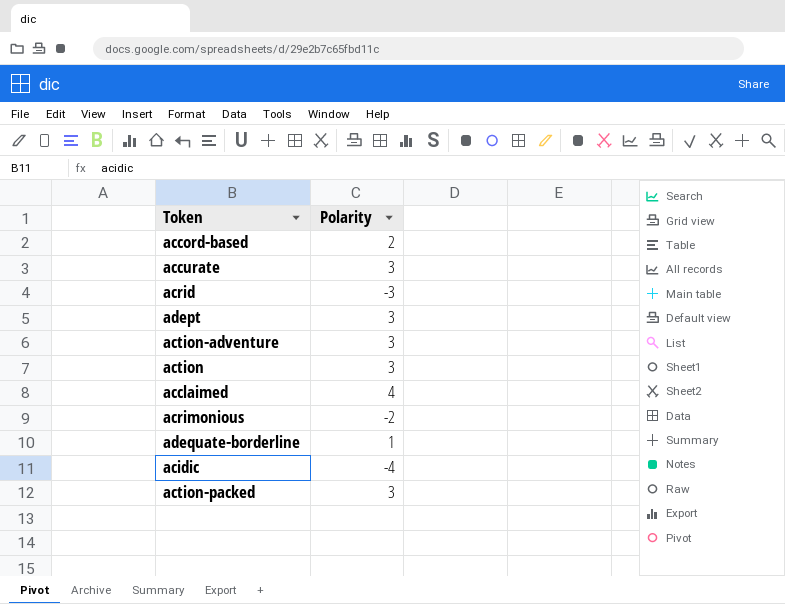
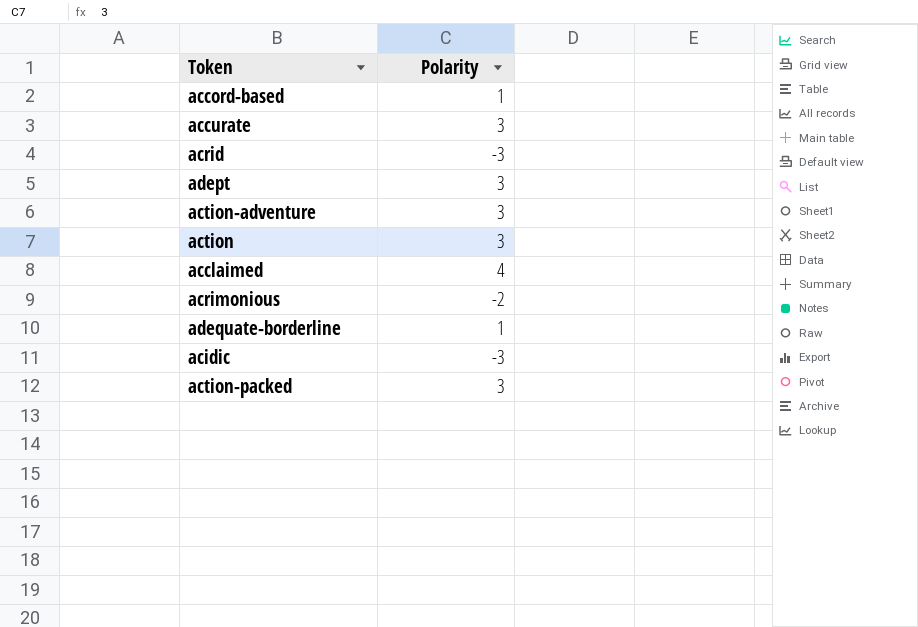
accord-based | Polarity: 2 -> 1
acidic | Polarity: -4 -> -3

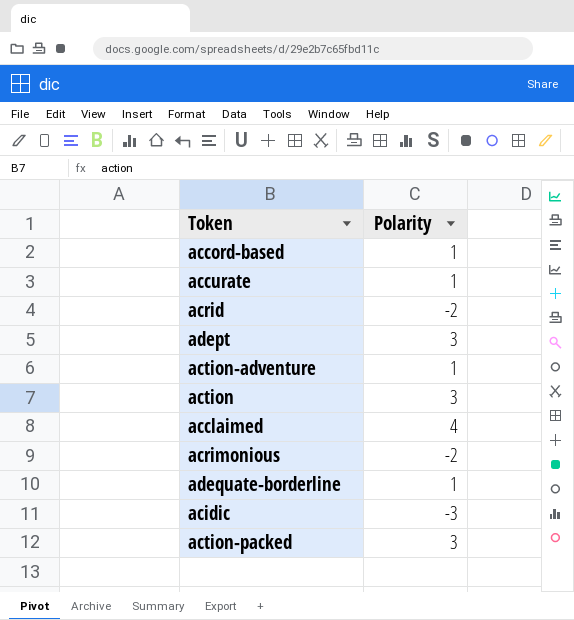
accurate | Polarity: 3 -> 1
acrid | Polarity: -3 -> -2
action-adventure | Polarity: 3 -> 1

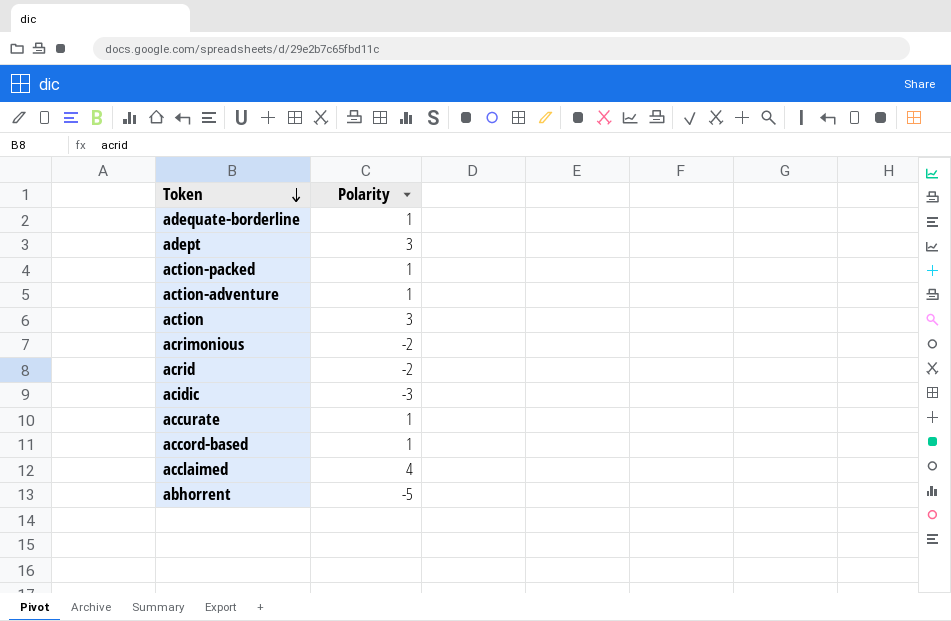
row order: none -> Token descending
action-packed | Polarity: 3 -> 1
row abhorrent: none -> -5

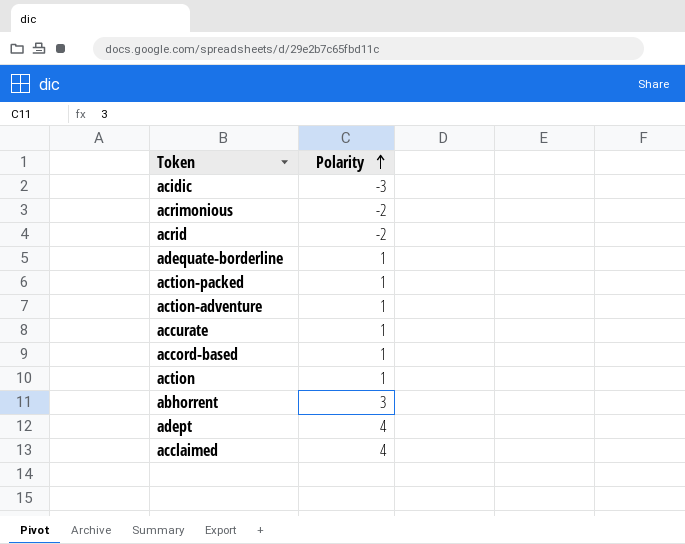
row order: Token descending -> Polarity ascending
action | Polarity: 3 -> 1
abhorrent | Polarity: -5 -> 3
adept | Polarity: 3 -> 4

